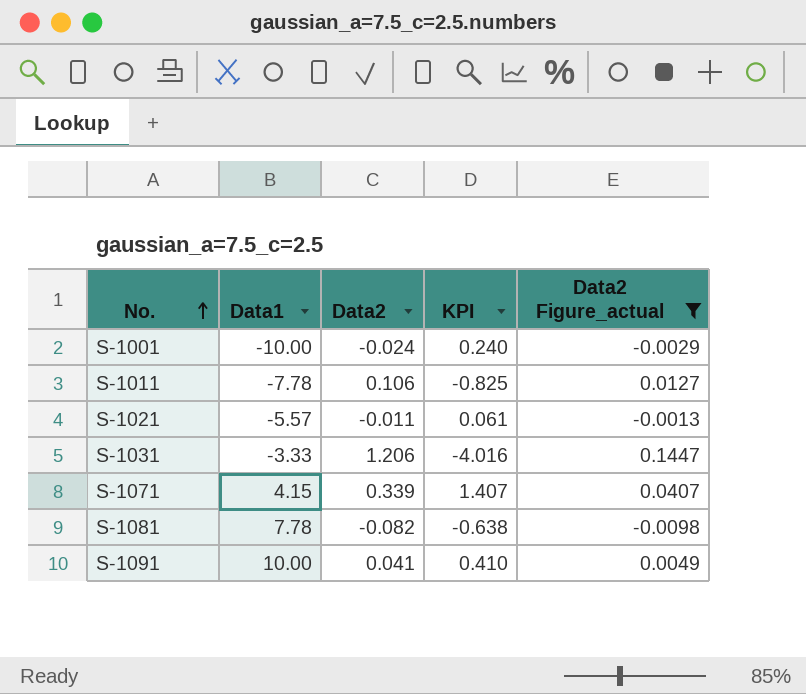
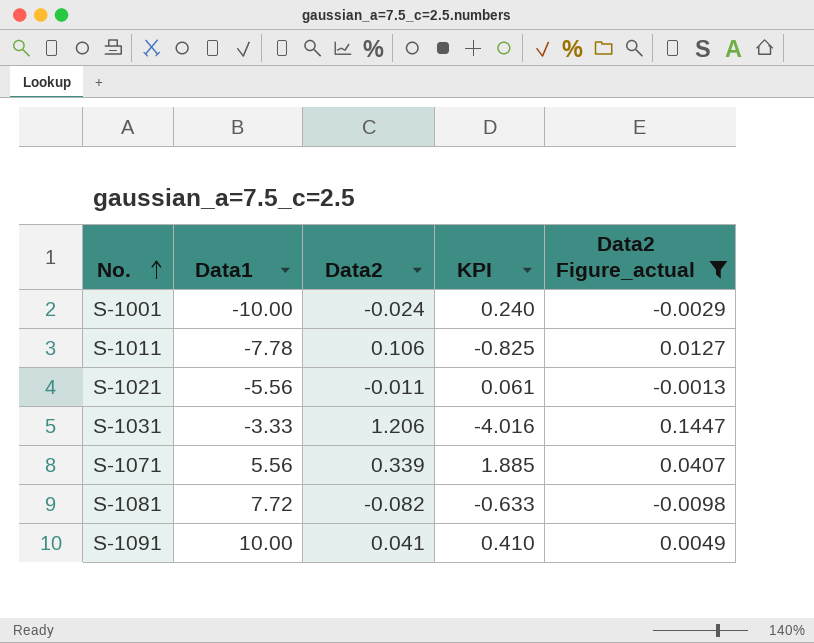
S-1021 | Data1: -5.57 -> -5.56
S-1071 | Data1: 4.15 -> 5.56
S-1071 | KPI: 1.407 -> 1.885
S-1081 | Data1: 7.78 -> 7.72
S-1081 | KPI: -0.638 -> -0.633

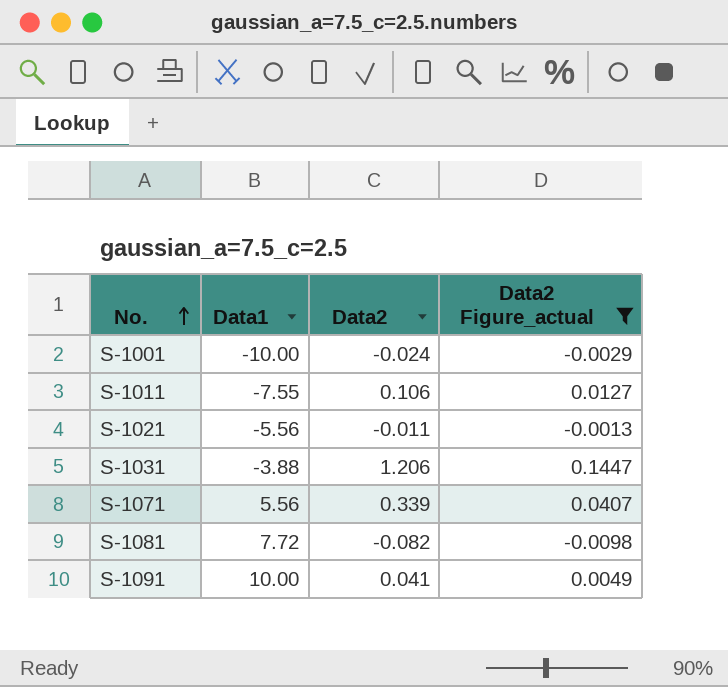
column KPI | formula: [Data1] * [Data2] -> none
S-1011 | Data1: -7.78 -> -7.55
S-1031 | Data1: -3.33 -> -3.88

